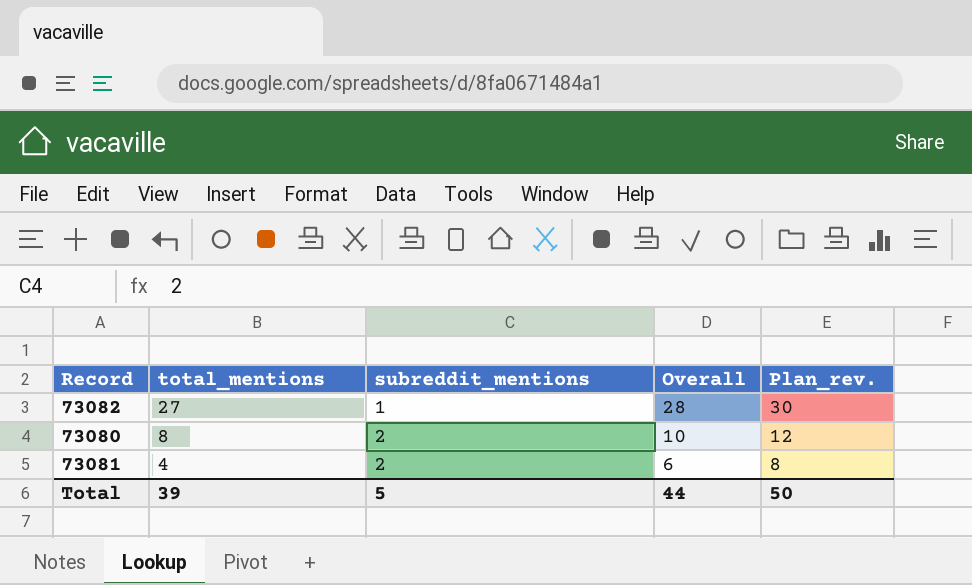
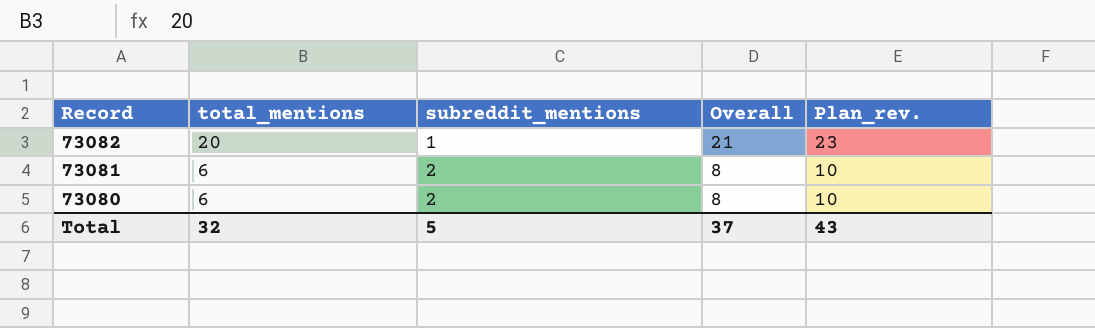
row order: total_mentions descending -> Record descending
73082 | total_mentions: 27 -> 20
73082 | Overall: 28 -> 21
73082 | Plan_rev.: 30 -> 23
73081 | total_mentions: 4 -> 6
73081 | Overall: 6 -> 8
73081 | Plan_rev.: 8 -> 10
73080 | total_mentions: 8 -> 6
73080 | Overall: 10 -> 8
73080 | Plan_rev.: 12 -> 10
Total | total_mentions: 39 -> 32
Total | Overall: 44 -> 37
Total | Plan_rev.: 50 -> 43

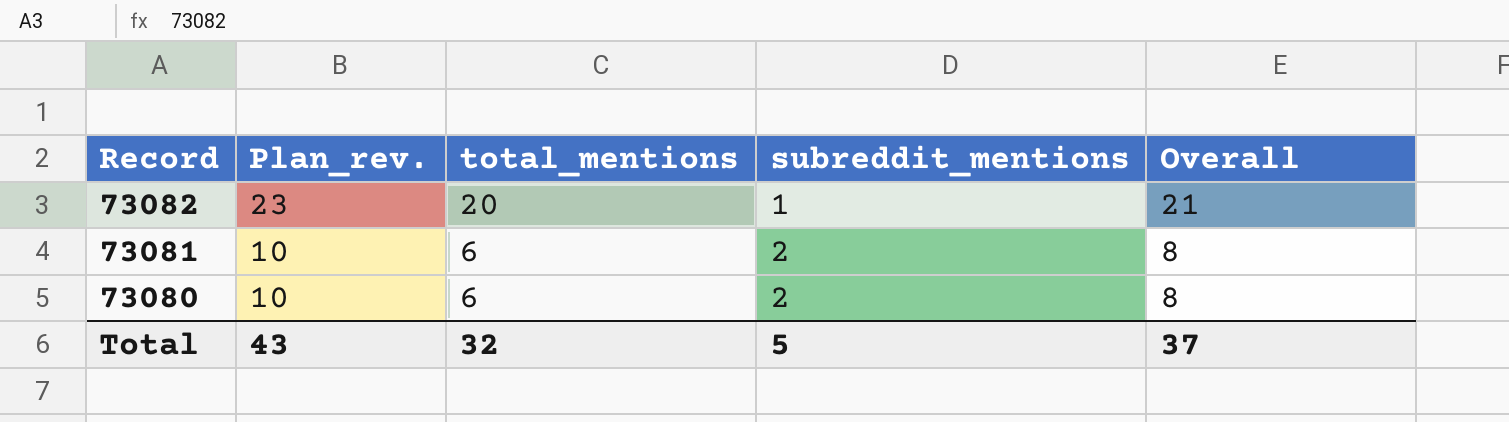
column Plan_rev. | position: 5 -> 2

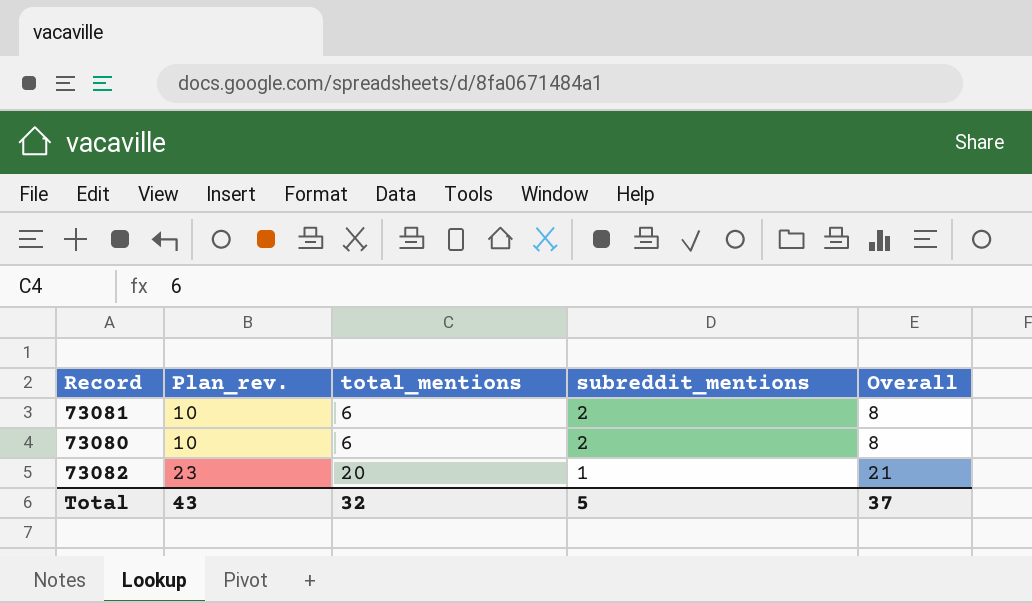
row order: Record descending -> Plan_rev. ascending

